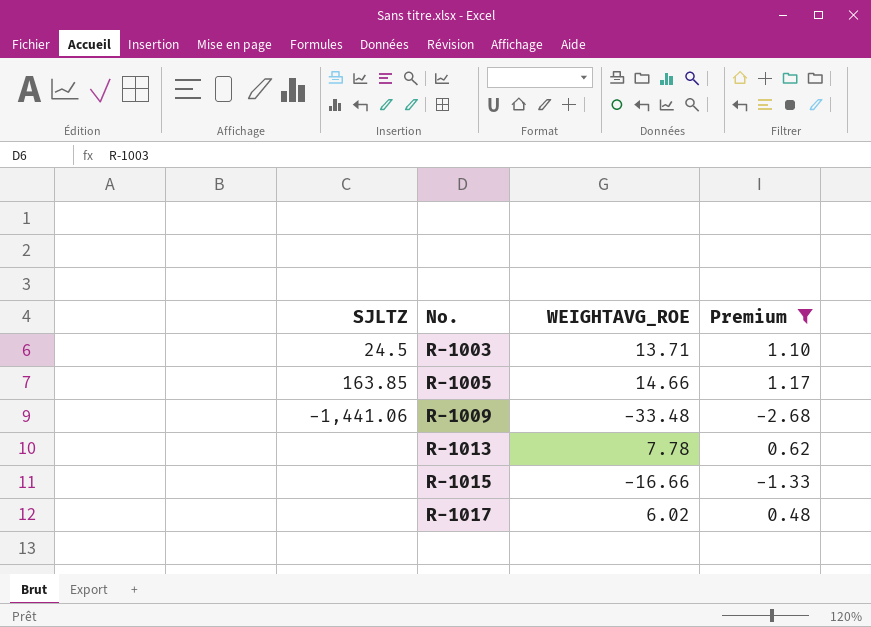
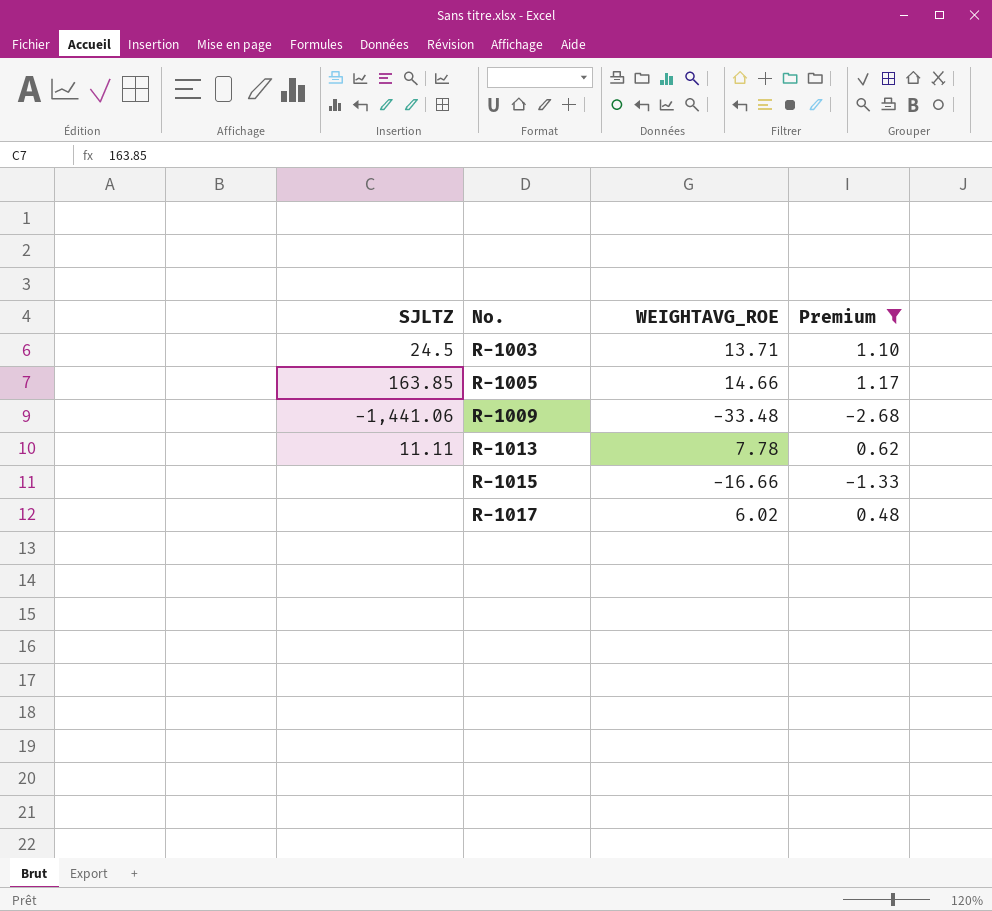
R-1013 | SJLTZ: none -> 11.11

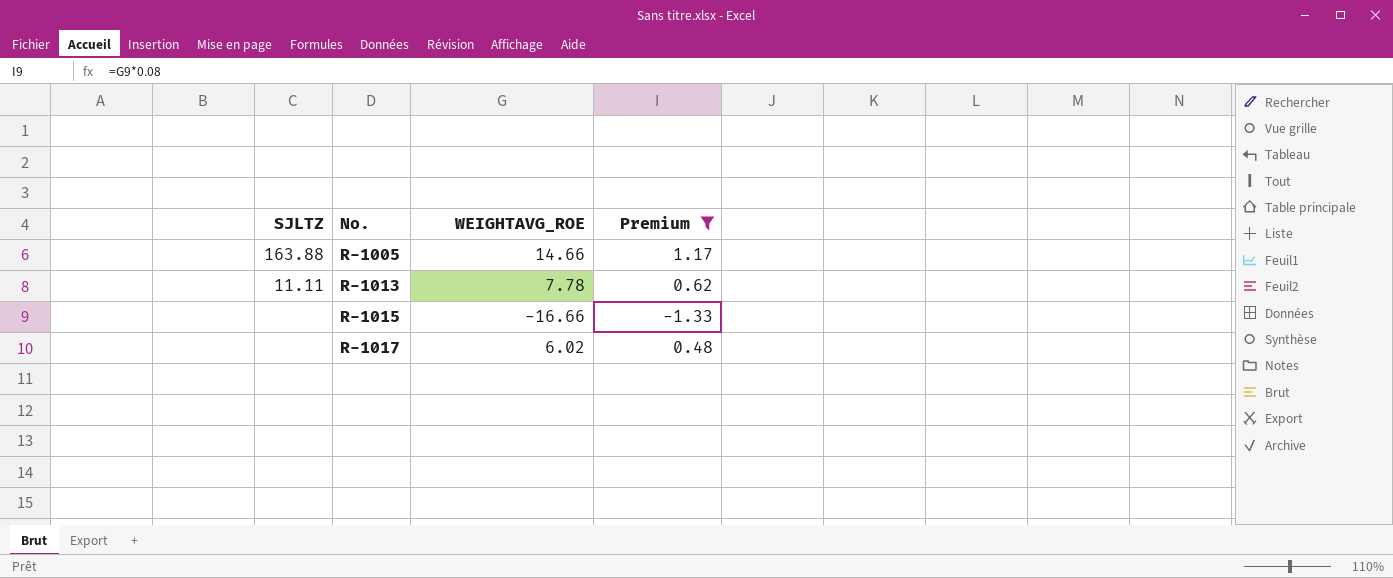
row R-1003: 24.5 | 13.71 | 1.10 -> none
row R-1009: -1,441.06 | -33.48 | -2.68 -> none
R-1005 | SJLTZ: 163.85 -> 163.88

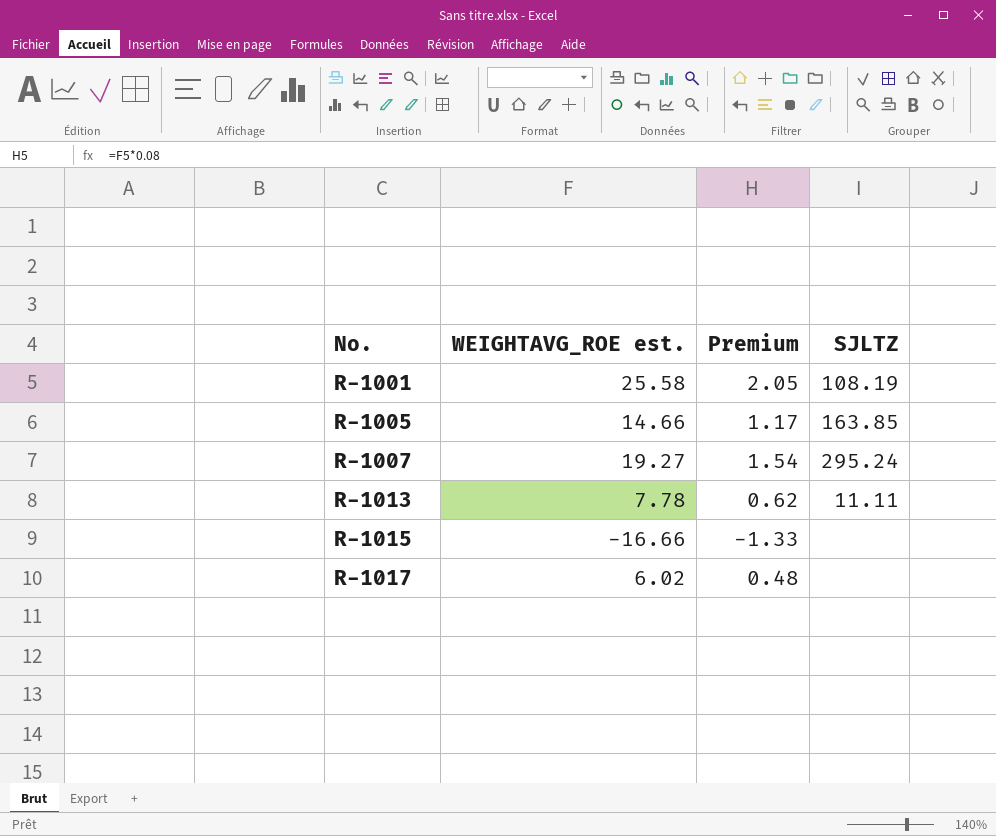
filter: Premium <= 1.17 -> none
column name: WEIGHTAVG_ROE -> WEIGHTAVG_ROE est.
column SJLTZ | position: 1 -> 4
R-1005 | SJLTZ: 163.88 -> 163.85

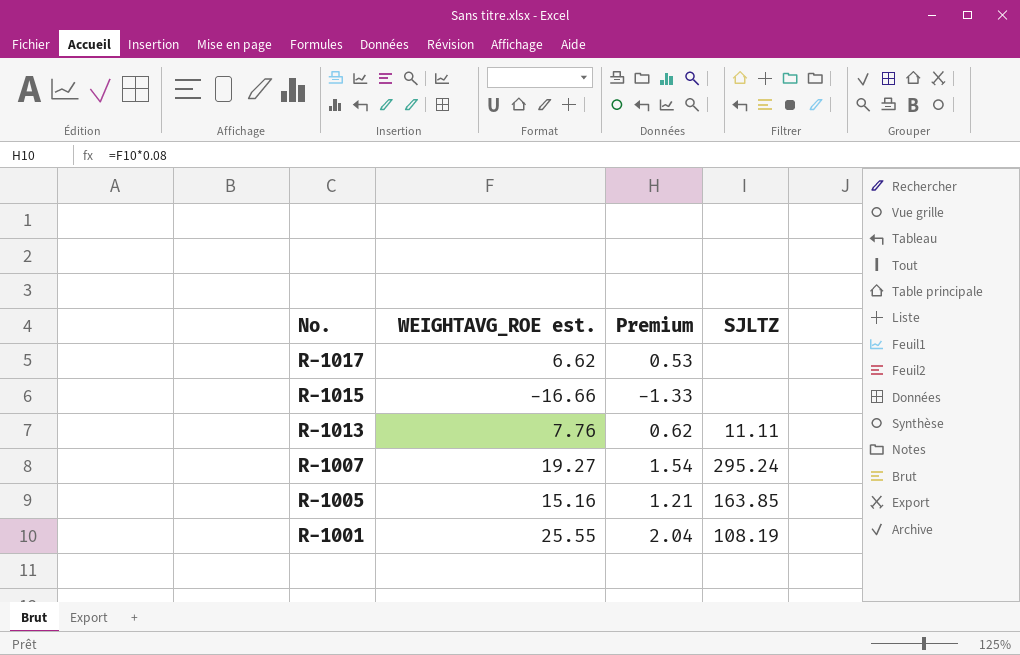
row order: No. ascending -> No. descending
R-1017 | WEIGHTAVG_ROE est.: 6.02 -> 6.62
R-1017 | Premium: 0.48 -> 0.53
R-1013 | WEIGHTAVG_ROE est.: 7.78 -> 7.76
R-1005 | WEIGHTAVG_ROE est.: 14.66 -> 15.16
R-1005 | Premium: 1.17 -> 1.21
R-1001 | WEIGHTAVG_ROE est.: 25.58 -> 25.55
R-1001 | Premium: 2.05 -> 2.04

